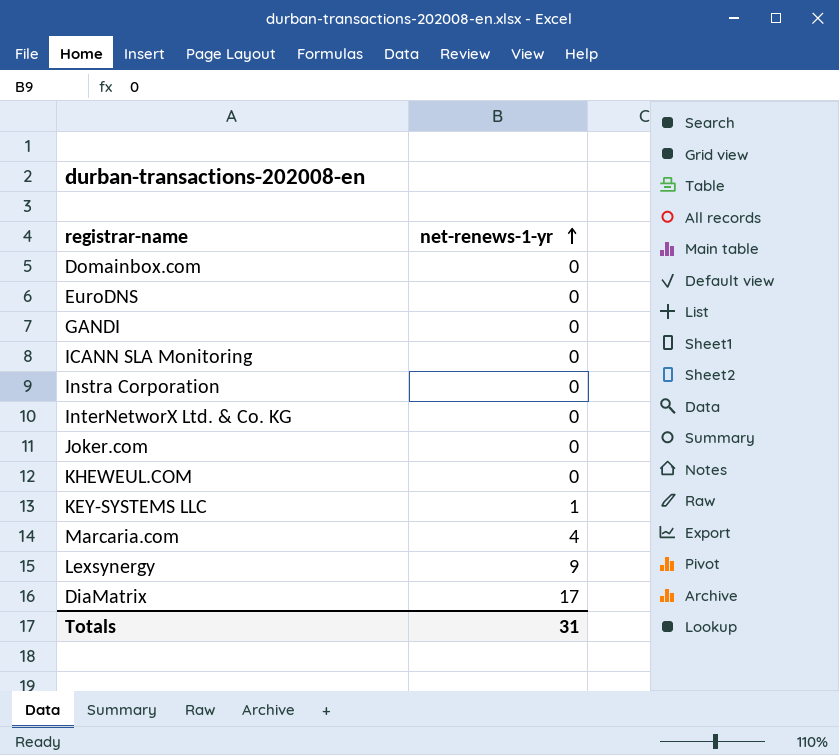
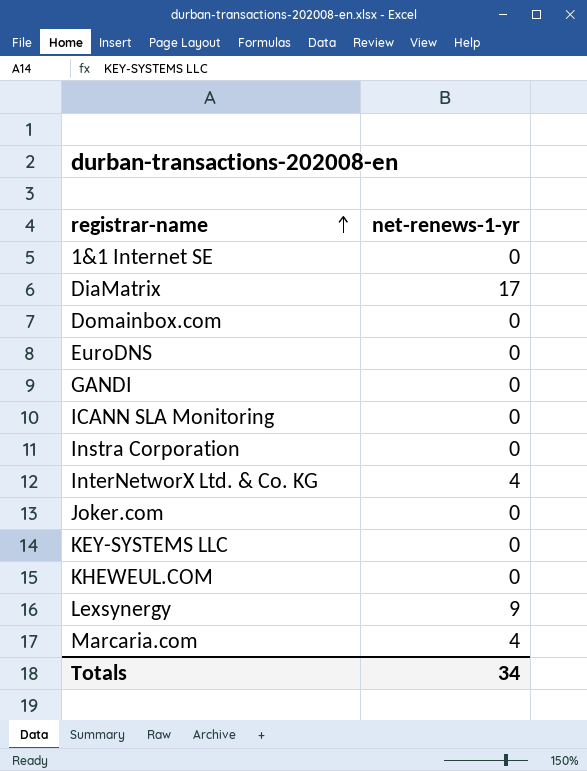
row order: net-renews-1-yr ascending -> registrar-name ascending
row 1&1 Internet SE: none -> 0
InterNetworX Ltd. & Co. KG | net-renews-1-yr: 0 -> 4
KEY-SYSTEMS LLC | net-renews-1-yr: 1 -> 0
Totals | net-renews-1-yr: 31 -> 34

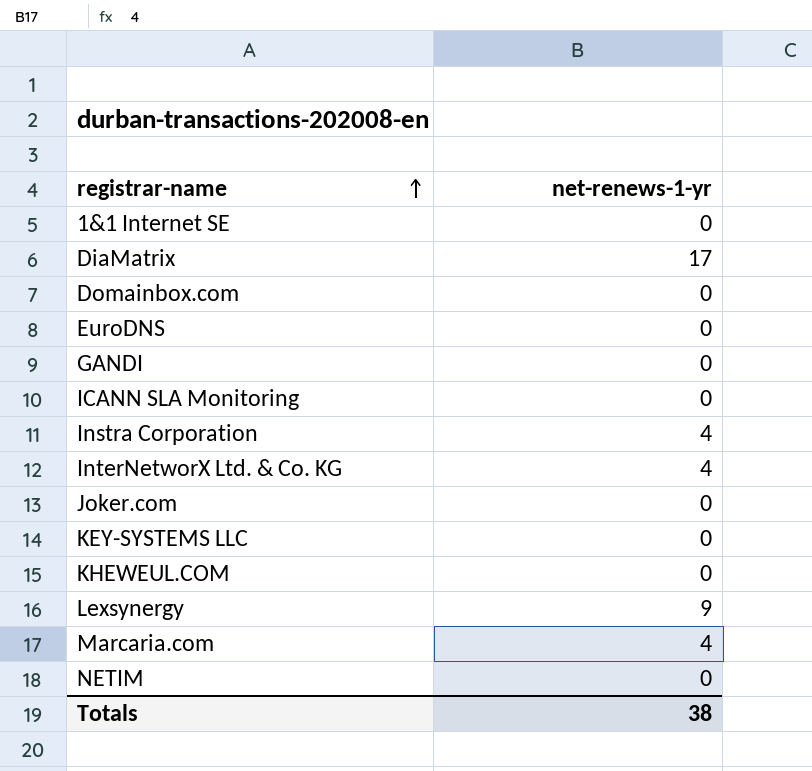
Instra Corporation | net-renews-1-yr: 0 -> 4
row NETIM: none -> 0
Totals | net-renews-1-yr: 34 -> 38

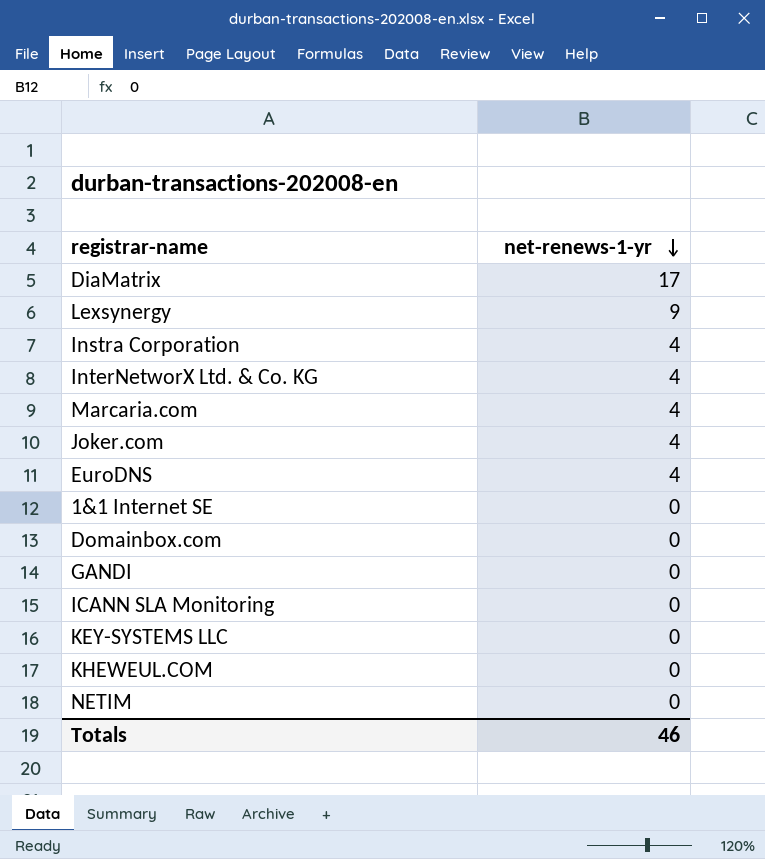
row order: registrar-name ascending -> net-renews-1-yr descending
Joker.com | net-renews-1-yr: 0 -> 4
EuroDNS | net-renews-1-yr: 0 -> 4
Totals | net-renews-1-yr: 38 -> 46

